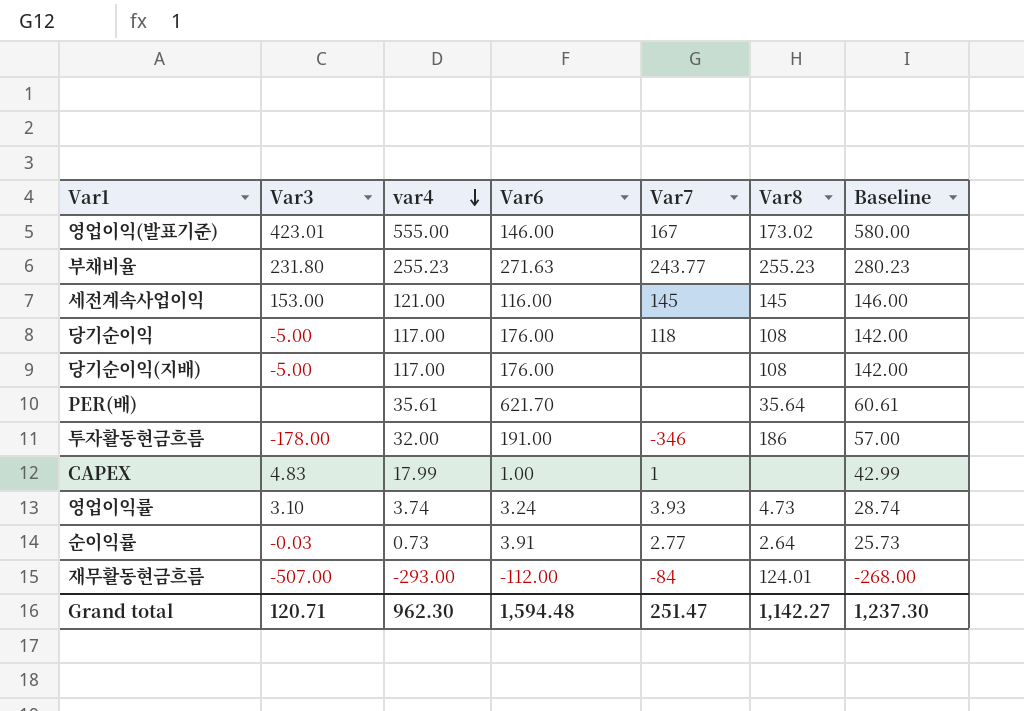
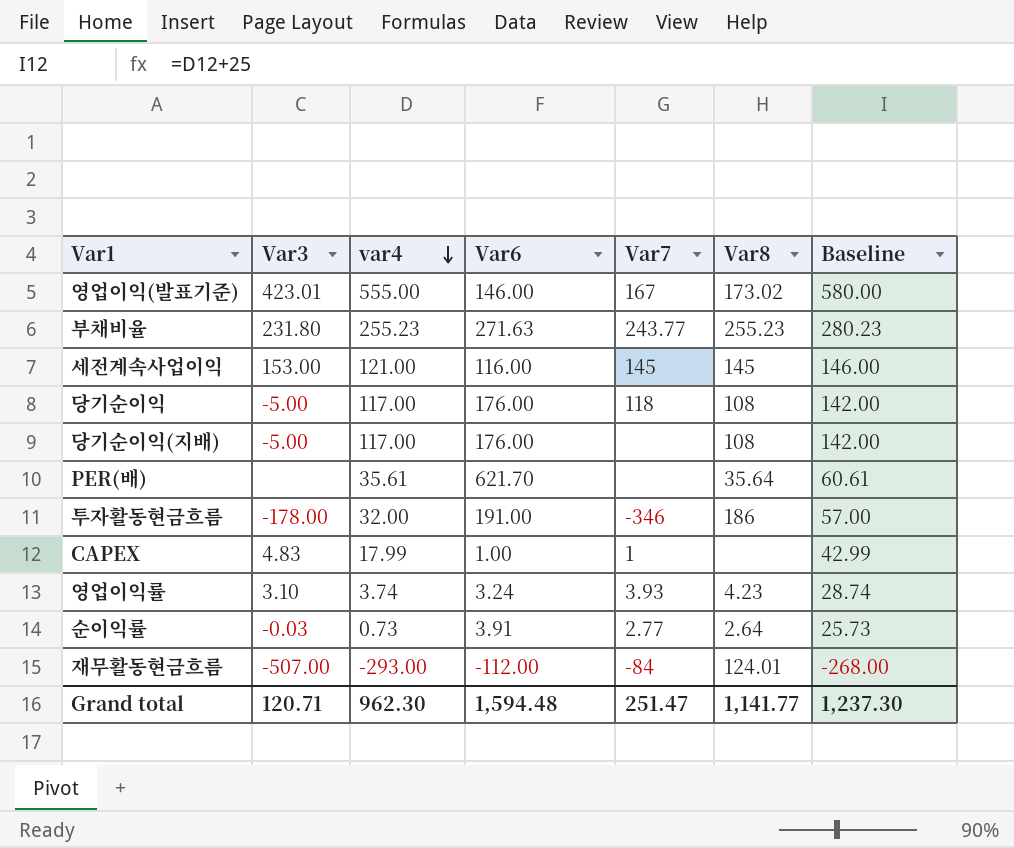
영업이익률 | Var8: 4.73 -> 4.23
Grand total | Var8: 1,142.27 -> 1,141.77

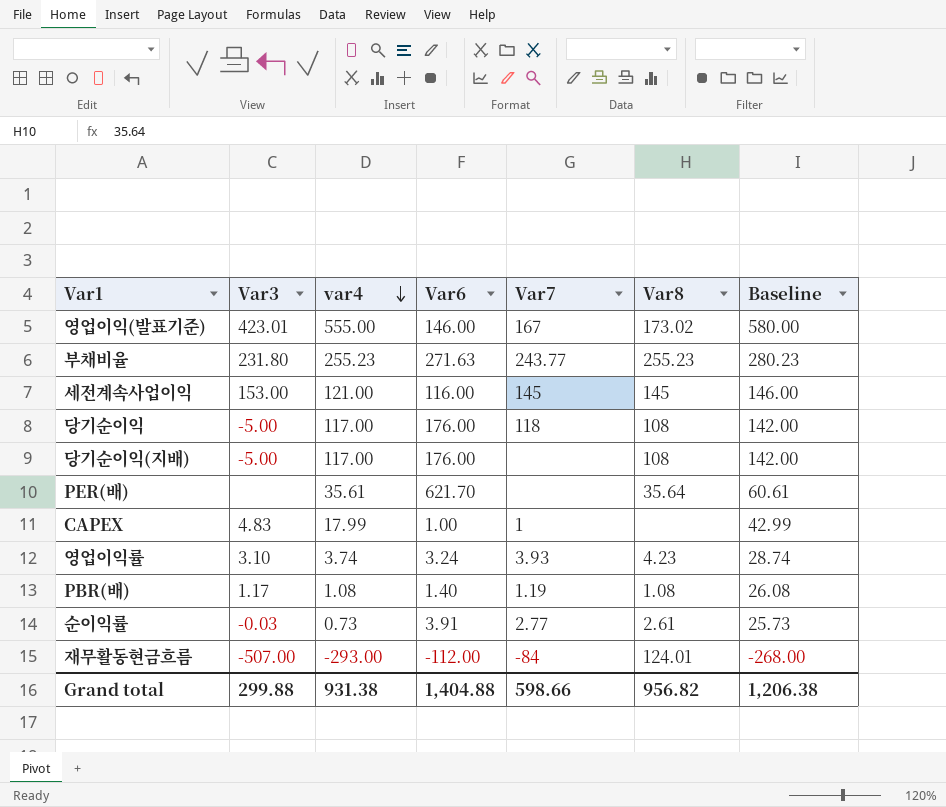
row 투자활동현금흐름: -178.00 | 32.00 | 191.00 | -346 | 186 | 57.00 -> none
row PBR(배): none -> 1.17 | 1.08 | 1.40 | 1.19 | 1.08 | 26.08
순이익률 | Var8: 2.64 -> 2.61
Grand total | Var3: 120.71 -> 299.88
Grand total | var4: 962.30 -> 931.38
Grand total | Var6: 1,594.48 -> 1,404.88
Grand total | Var7: 251.47 -> 598.66
Grand total | Var8: 1,141.77 -> 956.82
Grand total | Baseline: 1,237.30 -> 1,206.38

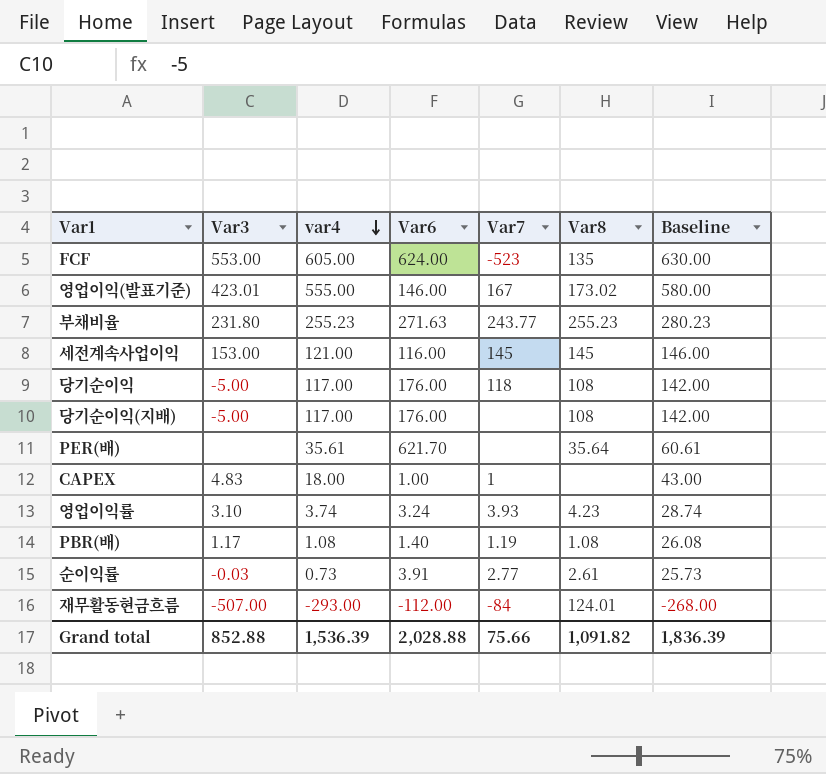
row FCF: none -> 553.00 | 605.00 | 624.00 | -523 | 135 | 630.00
CAPEX | var4: 17.99 -> 18.00
CAPEX | Baseline: 42.99 -> 43.00
Grand total | Var3: 299.88 -> 852.88
Grand total | var4: 931.38 -> 1,536.39
Grand total | Var6: 1,404.88 -> 2,028.88
Grand total | Var7: 598.66 -> 75.66
Grand total | Var8: 956.82 -> 1,091.82
Grand total | Baseline: 1,206.38 -> 1,836.39

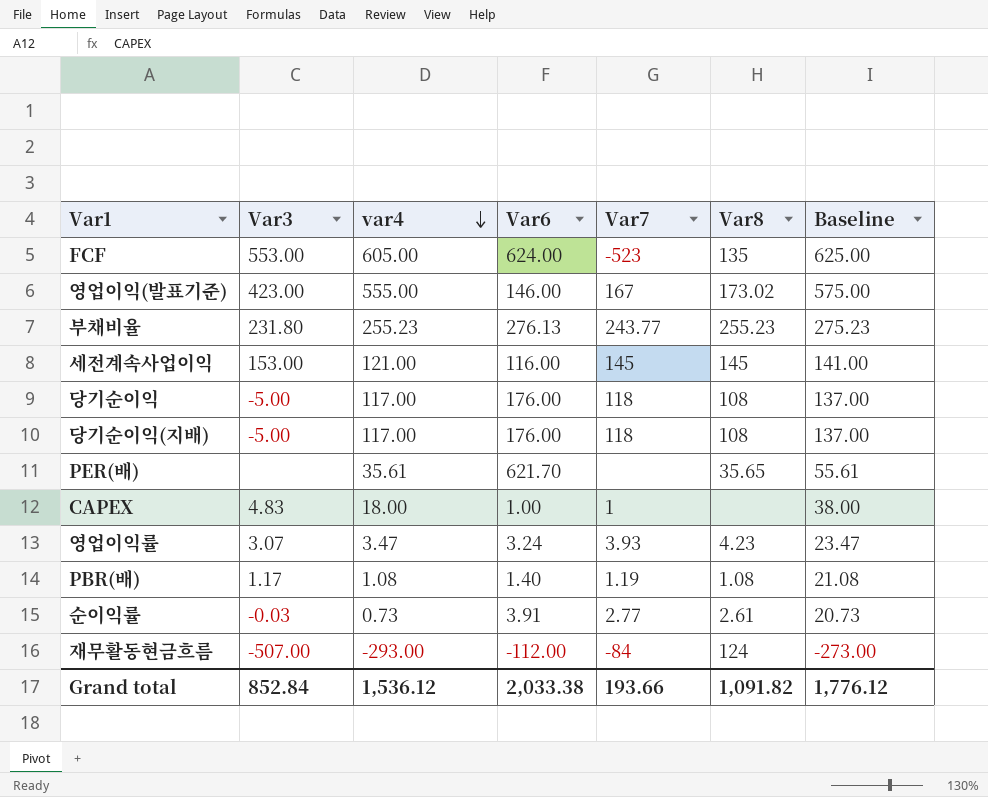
column Baseline | formula: [var4] + 25 -> [var4] + 20
영업이익(발표기준) | Var3: 423.01 -> 423.00
부채비율 | Var6: 271.63 -> 276.13
당기순이익(지배) | Var7: none -> 118
PER(배) | Var8: 35.64 -> 35.65
영업이익률 | Var3: 3.10 -> 3.07
영업이익률 | var4: 3.74 -> 3.47
재무활동현금흐름 | Var8: 124.01 -> 124
Grand total | Var3: 852.88 -> 852.84
Grand total | var4: 1,536.39 -> 1,536.12
Grand total | Var6: 2,028.88 -> 2,033.38
Grand total | Var7: 75.66 -> 193.66
Grand total | Baseline: 1,836.39 -> 1,776.12

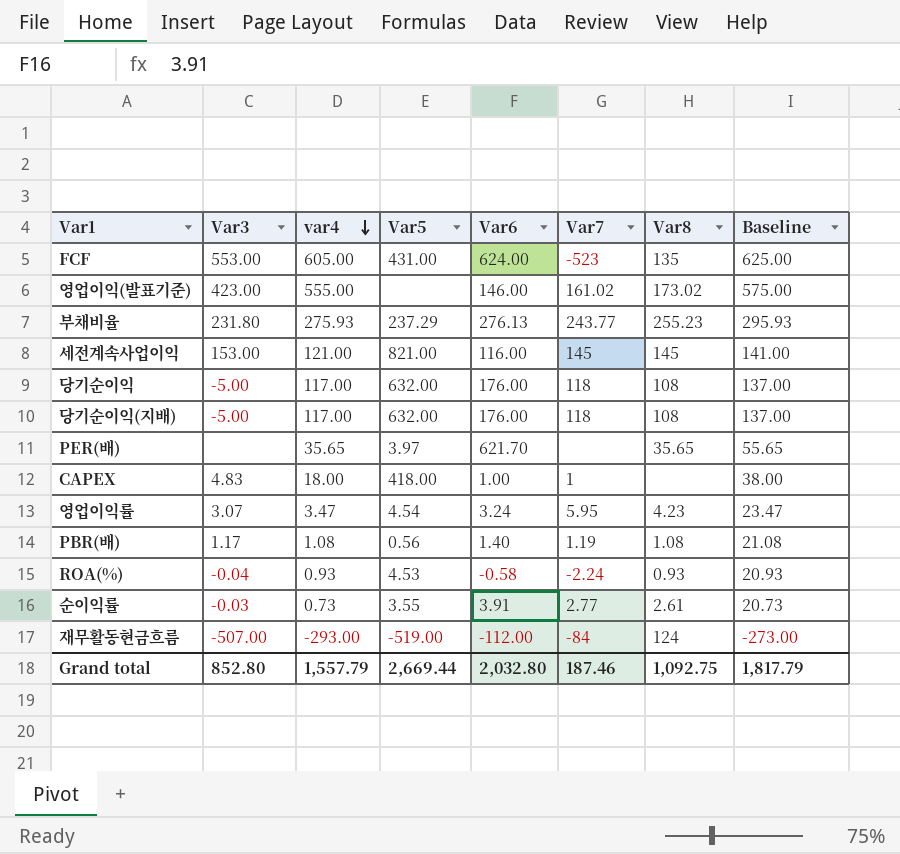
column Var5 | position: none -> 4
영업이익(발표기준) | Var7: 167 -> 161.02
부채비율 | var4: 255.23 -> 275.93
부채비율 | Baseline: 275.23 -> 295.93
PER(배) | var4: 35.61 -> 35.65
PER(배) | Baseline: 55.61 -> 55.65
영업이익률 | Var7: 3.93 -> 5.95
row ROA(%): none -> -0.04 | 0.93 | 4.53 | -0.58 | -2.24 | 0.93 | 20.93
Grand total | Var3: 852.84 -> 852.80
Grand total | var4: 1,536.12 -> 1,557.79
Grand total | Var6: 2,033.38 -> 2,032.80
Grand total | Var7: 193.66 -> 187.46
Grand total | Var8: 1,091.82 -> 1,092.75
Grand total | Baseline: 1,776.12 -> 1,817.79

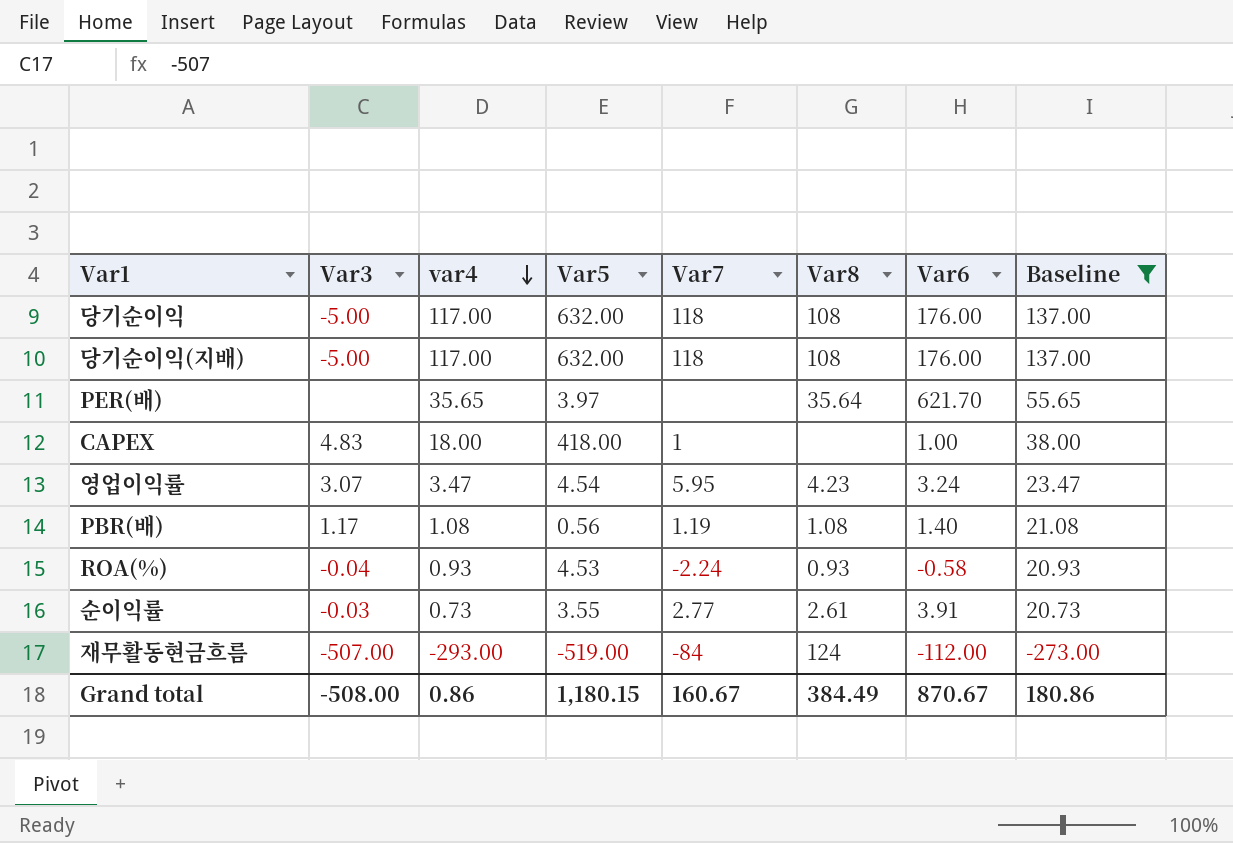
filter: none -> Baseline <= 137.00
column Var6 | position: 5 -> 7
PER(배) | Var8: 35.65 -> 35.64
Grand total | Var3: 852.80 -> -508.00
Grand total | var4: 1,557.79 -> 0.86
Grand total | Var5: 2,669.44 -> 1,180.15
Grand total | Var7: 187.46 -> 160.67
Grand total | Var8: 1,092.75 -> 384.49
Grand total | Var6: 2,032.80 -> 870.67
Grand total | Baseline: 1,817.79 -> 180.86

